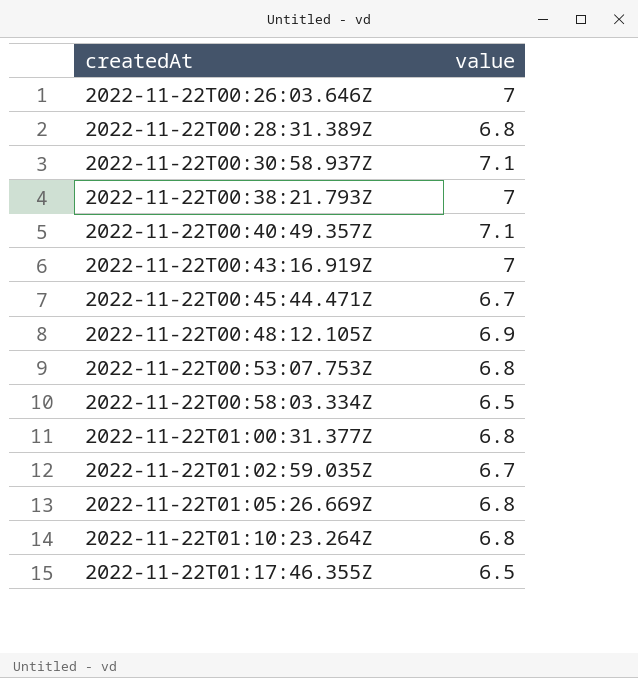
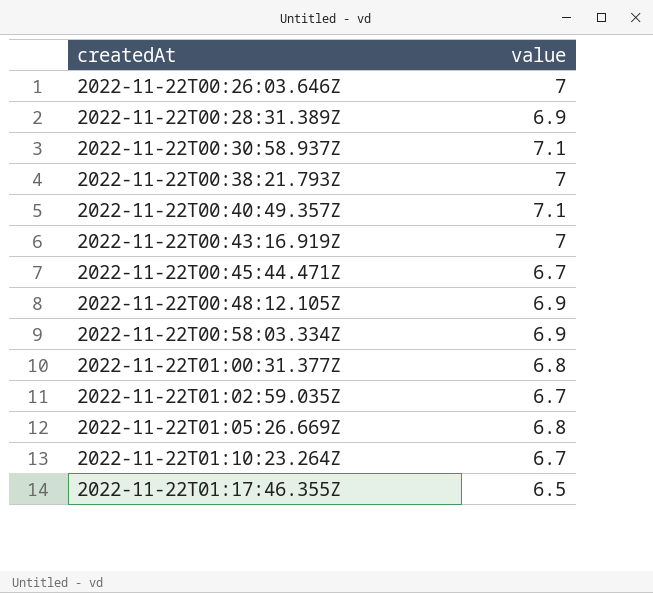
row 2022-11-22T00:53:07.753Z: 6.8 -> none
2022-11-22T00:28:31.389Z | value: 6.8 -> 6.9
2022-11-22T00:58:03.334Z | value: 6.5 -> 6.9
2022-11-22T01:10:23.264Z | value: 6.8 -> 6.7

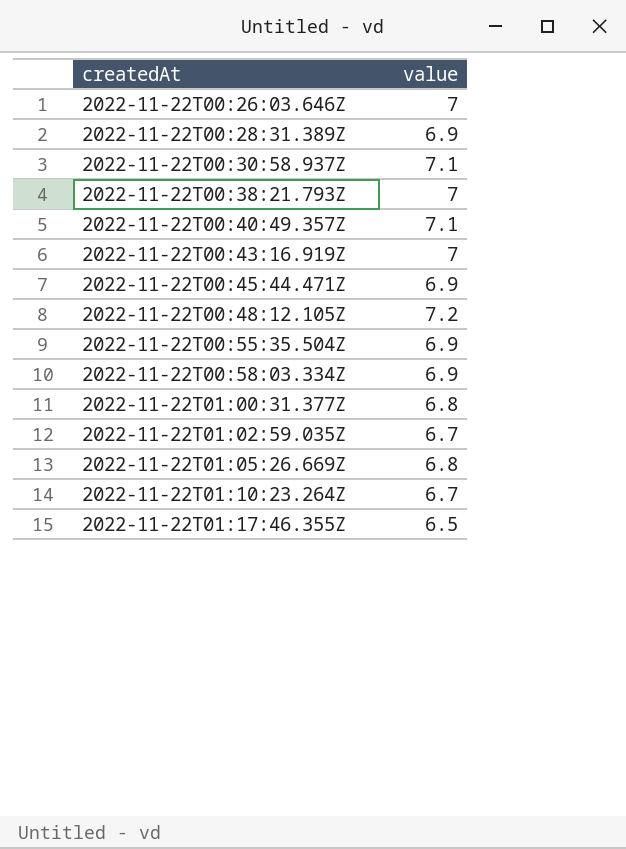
2022-11-22T00:45:44.471Z | value: 6.7 -> 6.9
2022-11-22T00:48:12.105Z | value: 6.9 -> 7.2
row 2022-11-22T00:55:35.504Z: none -> 6.9

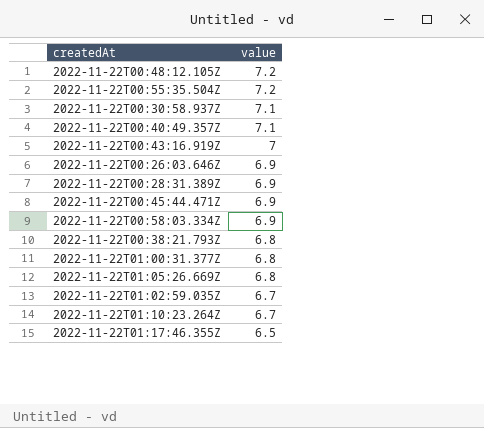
row order: createdAt ascending -> value descending
2022-11-22T00:55:35.504Z | value: 6.9 -> 7.2
2022-11-22T00:26:03.646Z | value: 7 -> 6.9
2022-11-22T00:38:21.793Z | value: 7 -> 6.8

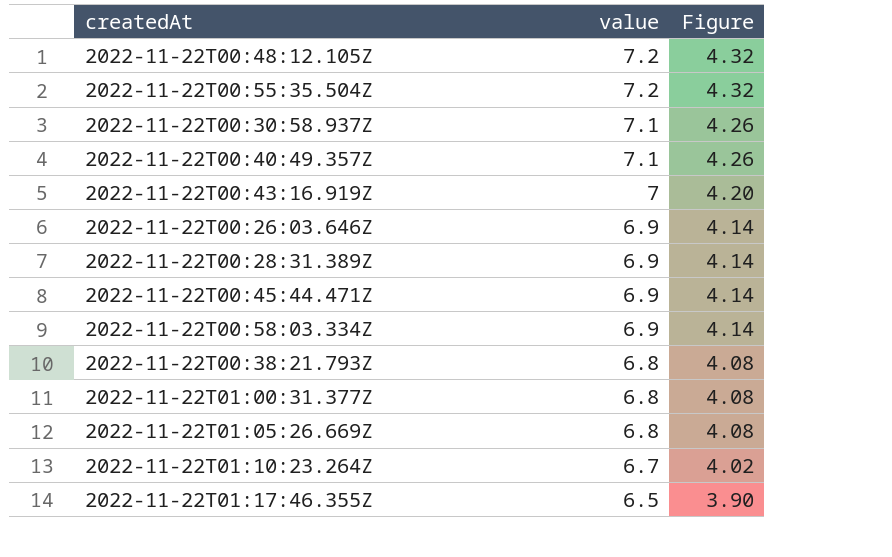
column Figure | formula: none -> [value] * 0.6
row 2022-11-22T01:02:59.035Z: 6.7 -> none

